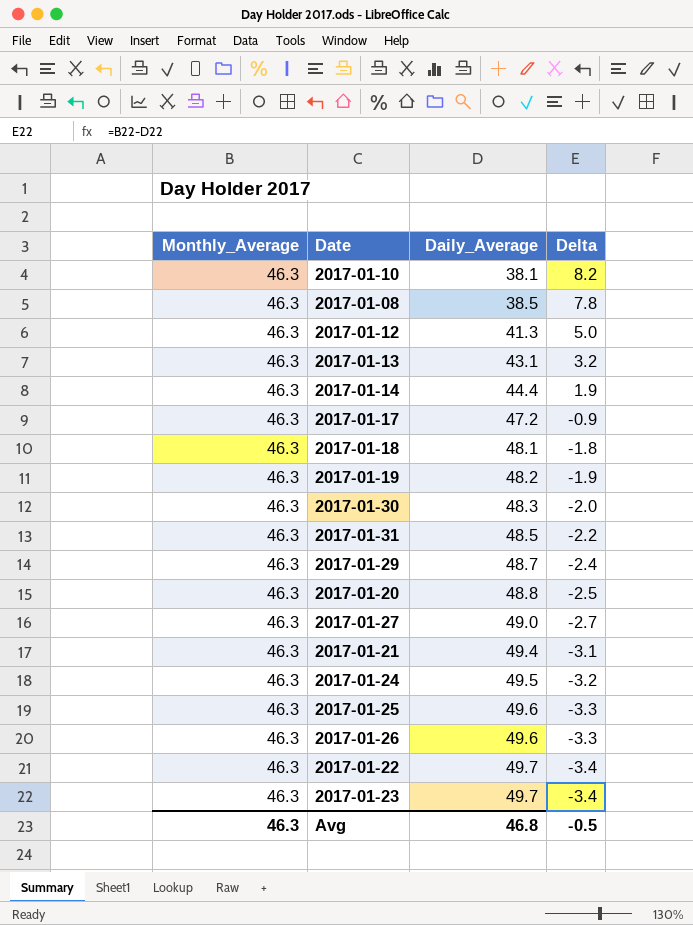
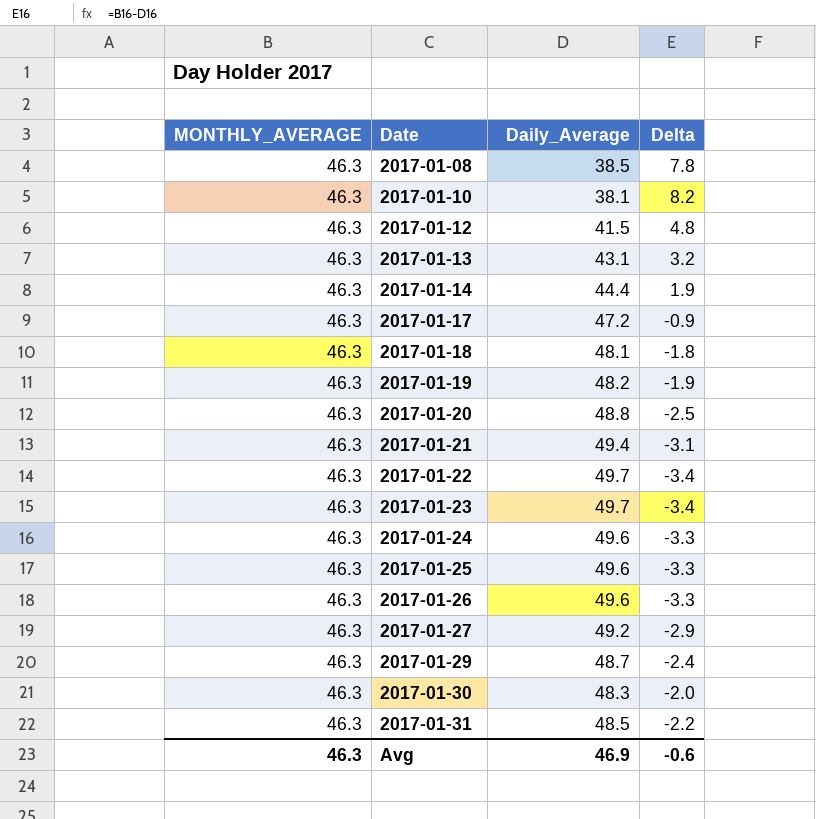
row order: Daily_Average ascending -> Date ascending
column name: Monthly_Average -> MONTHLY_AVERAGE
2017-01-12 | Daily_Average: 41.3 -> 41.5
2017-01-12 | Delta: 5.0 -> 4.8
2017-01-24 | Daily_Average: 49.5 -> 49.6
2017-01-24 | Delta: -3.2 -> -3.3
2017-01-27 | Daily_Average: 49.0 -> 49.2
2017-01-27 | Delta: -2.7 -> -2.9
Avg | Daily_Average: 46.8 -> 46.9
Avg | Delta: -0.5 -> -0.6

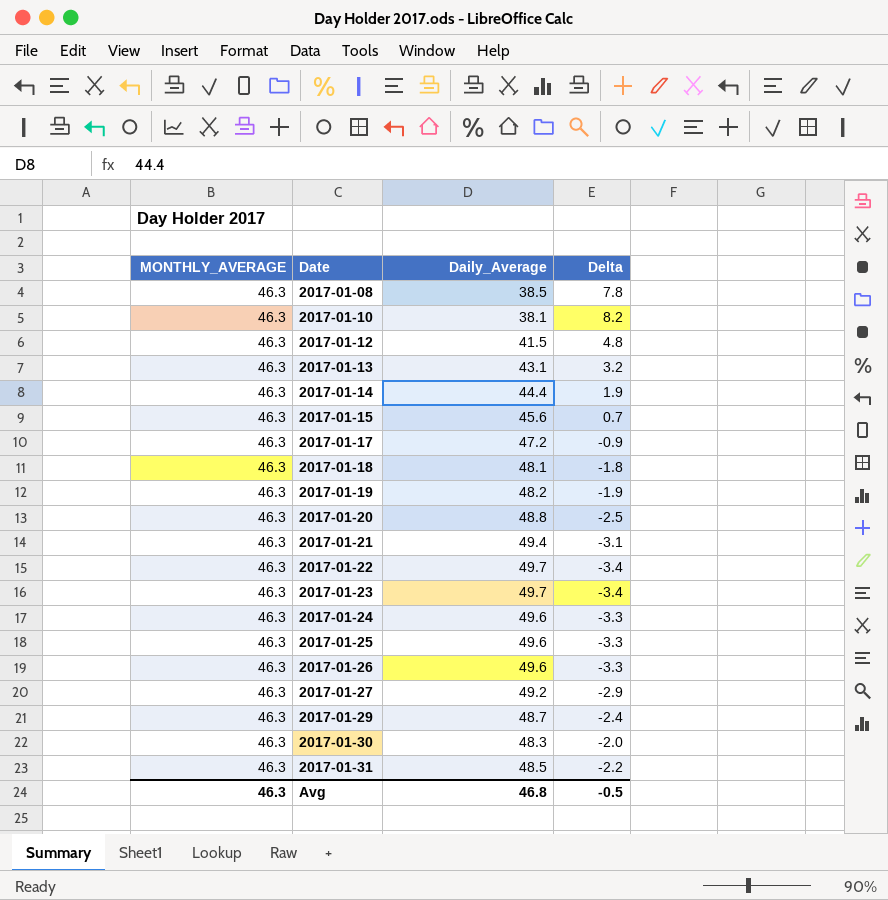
row 2017-01-15: none -> 46.3 | 45.6 | 0.7
Avg | Daily_Average: 46.9 -> 46.8
Avg | Delta: -0.6 -> -0.5

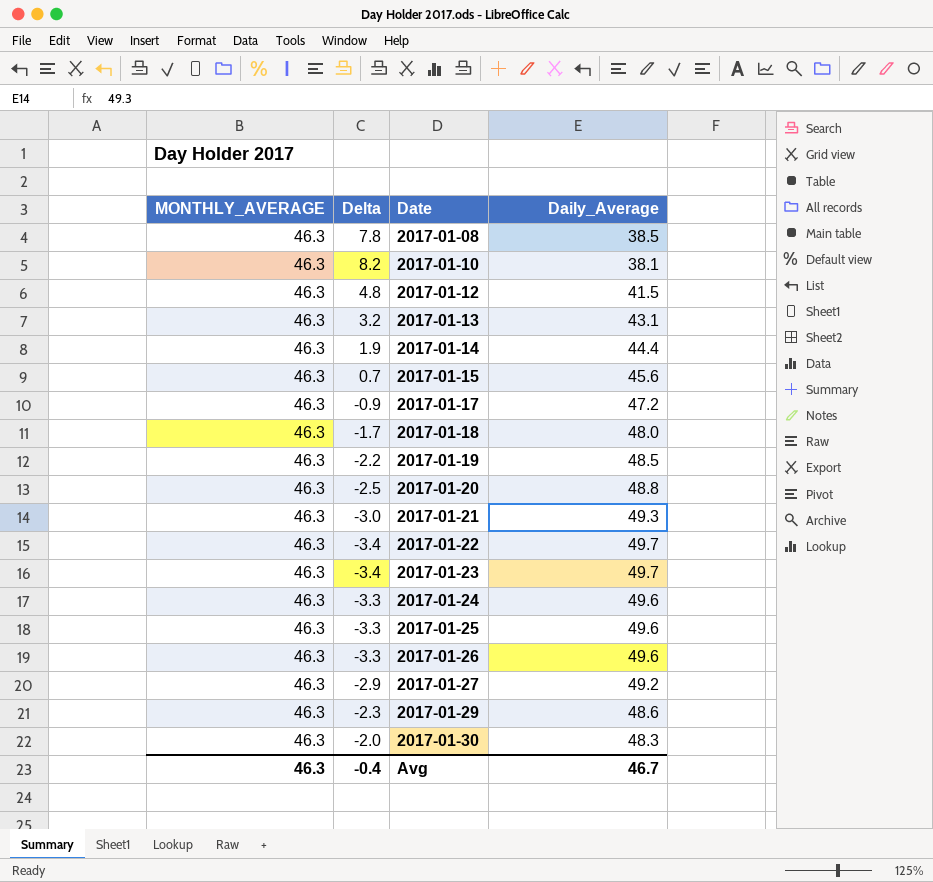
column Delta | position: 4 -> 2
row 2017-01-31: 46.3 | 48.5 | -2.2 -> none
2017-01-18 | Delta: -1.8 -> -1.7
2017-01-18 | Daily_Average: 48.1 -> 48.0
2017-01-19 | Delta: -1.9 -> -2.2
2017-01-19 | Daily_Average: 48.2 -> 48.5
2017-01-21 | Delta: -3.1 -> -3.0
2017-01-21 | Daily_Average: 49.4 -> 49.3
2017-01-29 | Delta: -2.4 -> -2.3
2017-01-29 | Daily_Average: 48.7 -> 48.6
Avg | Delta: -0.5 -> -0.4
Avg | Daily_Average: 46.8 -> 46.7

